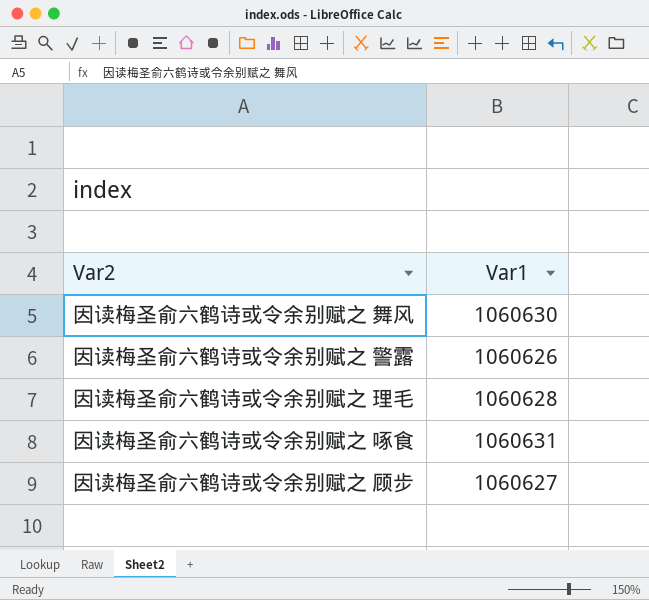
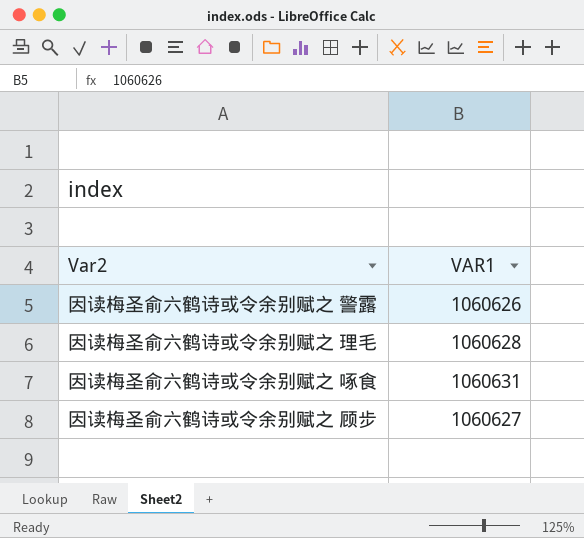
column name: Var1 -> VAR1
row 因读梅圣俞六鹤诗或令余别赋之 舞风: 1060630 -> none

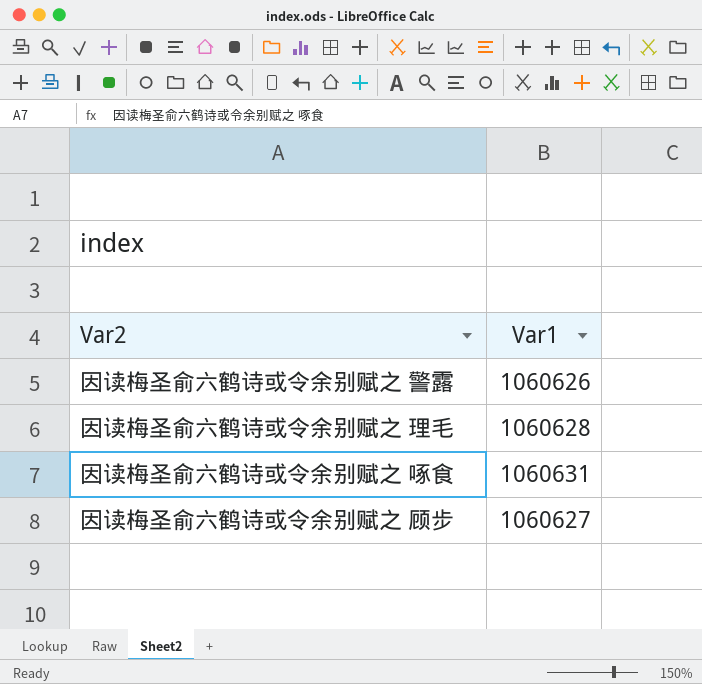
column name: VAR1 -> Var1

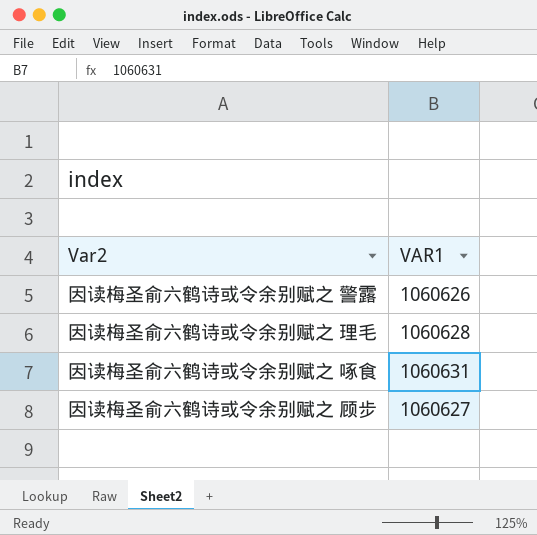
column name: Var1 -> VAR1

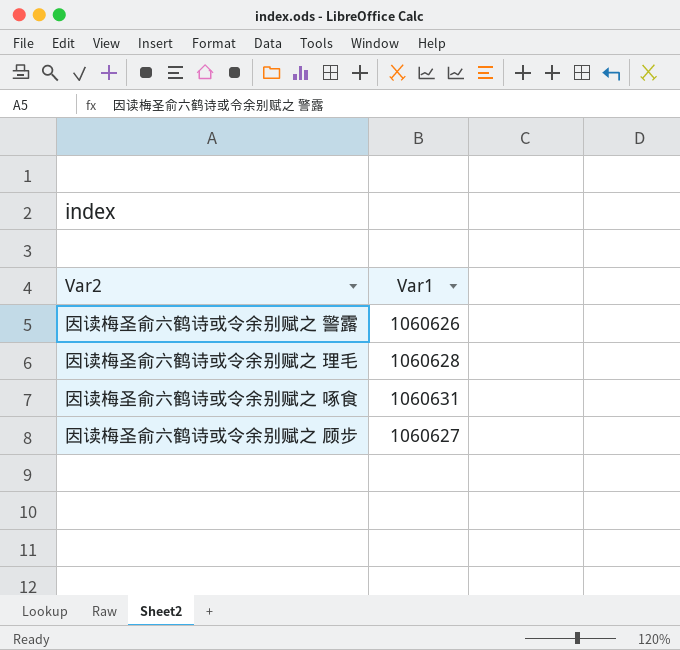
column name: VAR1 -> Var1

